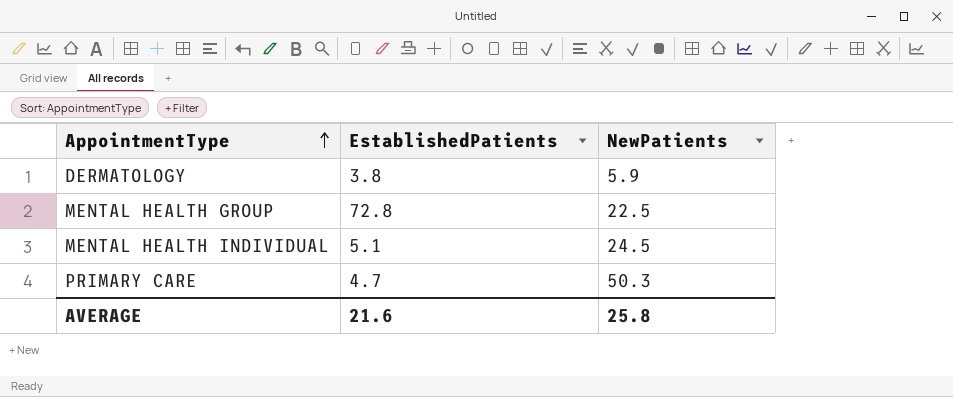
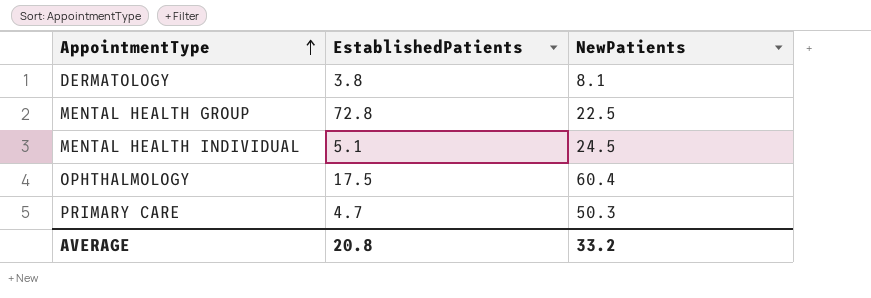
DERMATOLOGY | NewPatients: 5.9 -> 8.1
row OPHTHALMOLOGY: none -> 17.5 | 60.4
AVERAGE | EstablishedPatients: 21.6 -> 20.8
AVERAGE | NewPatients: 25.8 -> 33.2

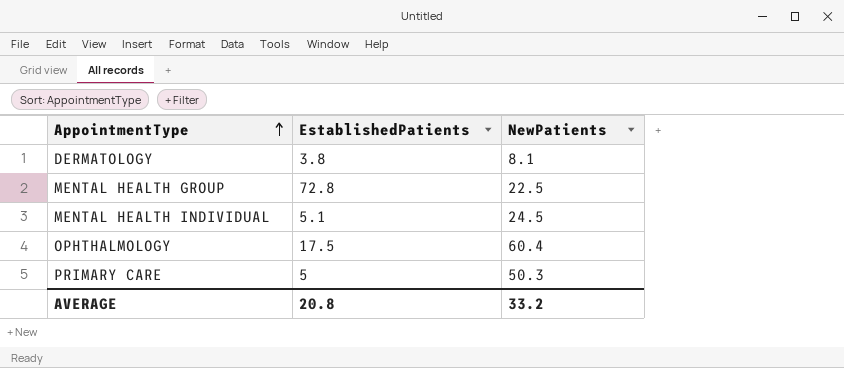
PRIMARY CARE | EstablishedPatients: 4.7 -> 5

